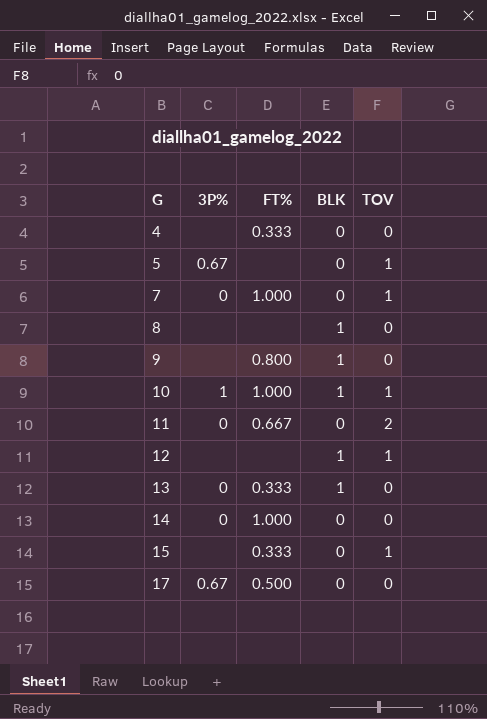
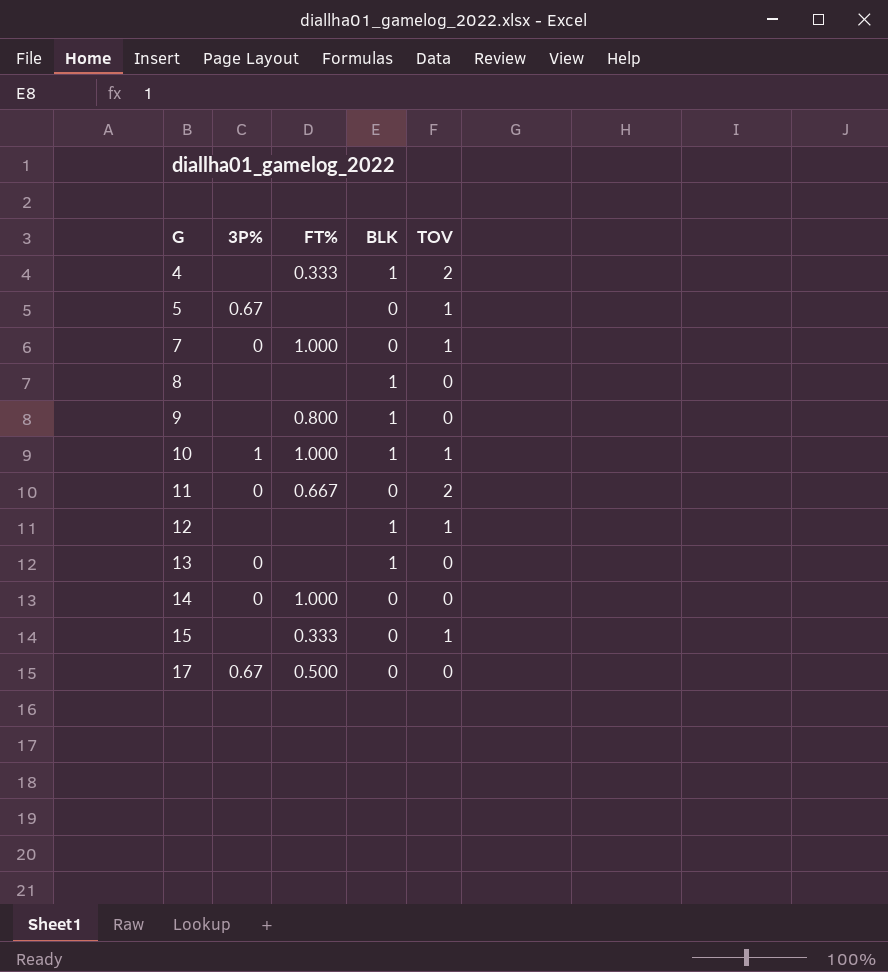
4 | BLK: 0 -> 1
4 | TOV: 0 -> 2
13 | FT%: 0.333 -> none

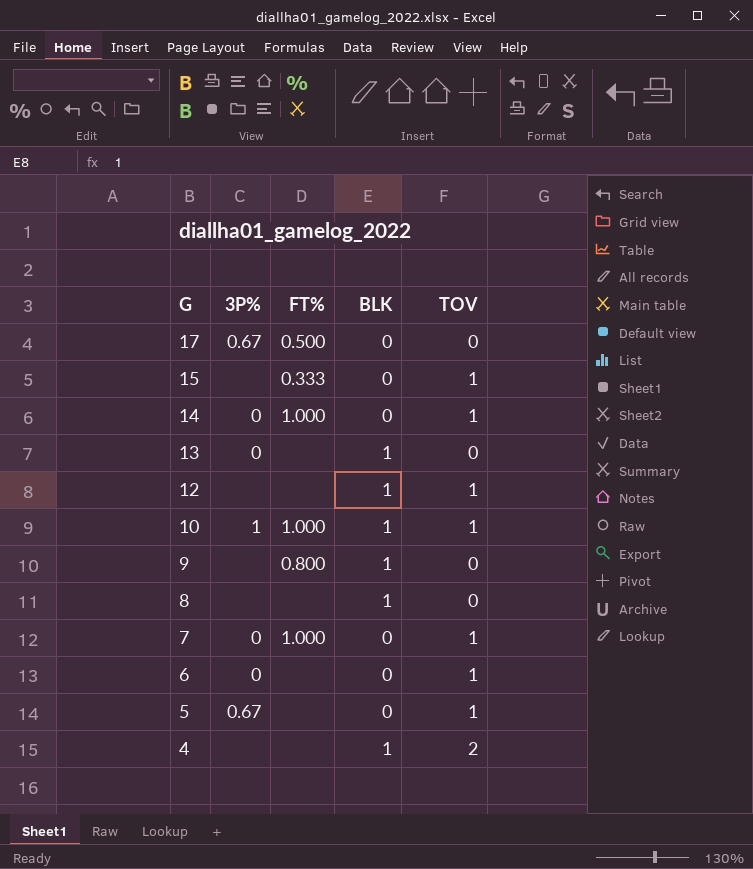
row order: G ascending -> G descending
row 11: 0 | 0.667 | 0 | 2 -> none
14 | TOV: 0 -> 1
row 6: none -> 0 | none | 0 | 1
4 | FT%: 0.333 -> none

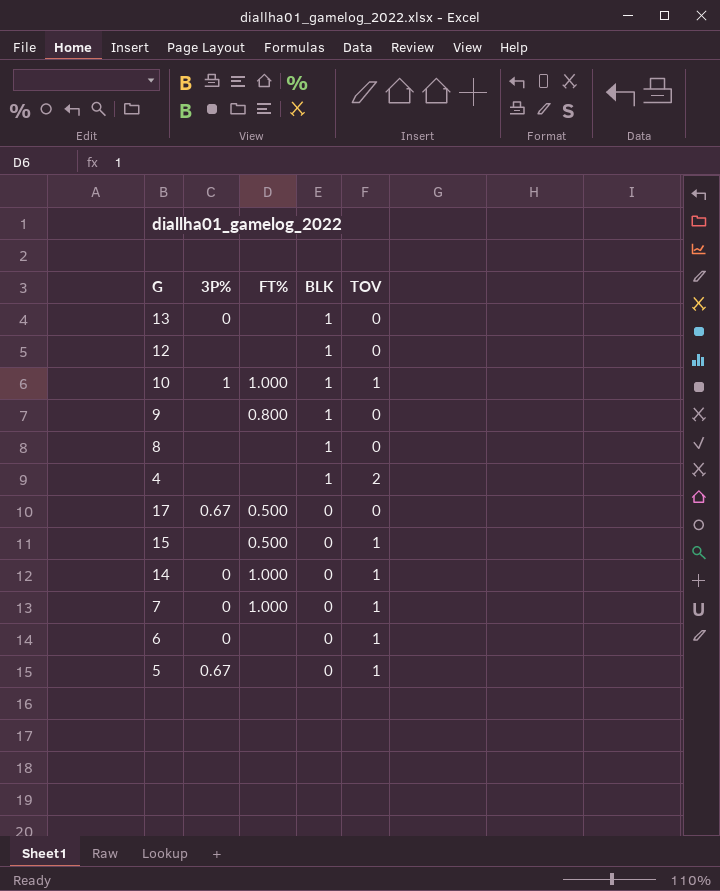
row order: G descending -> BLK descending
12 | TOV: 1 -> 0
15 | FT%: 0.333 -> 0.500

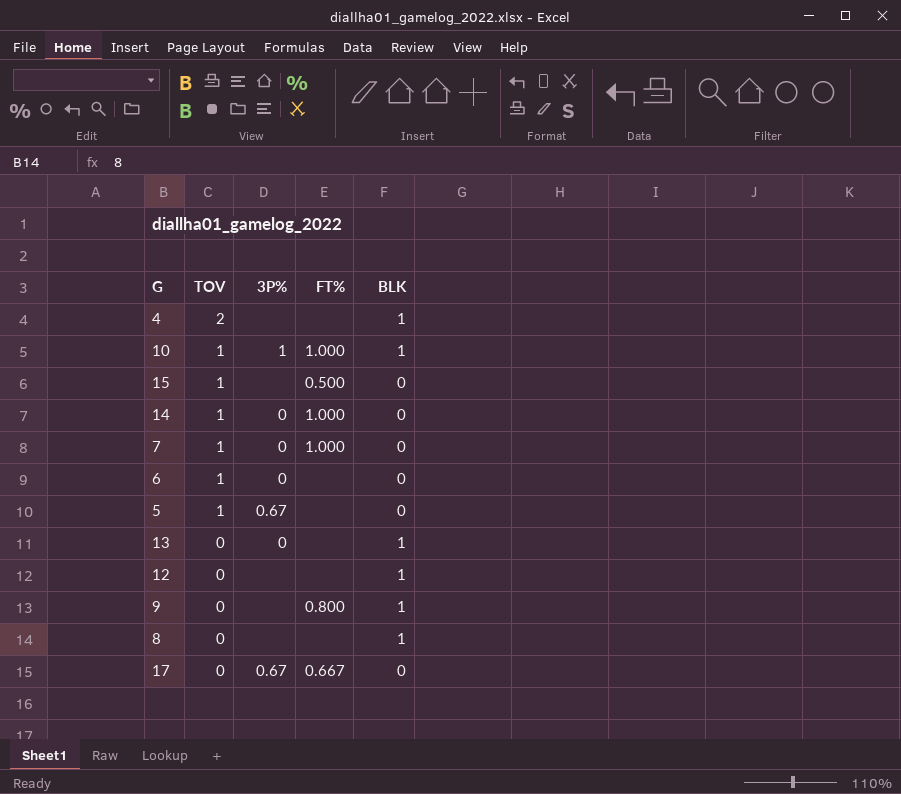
row order: BLK descending -> TOV descending
column TOV | position: 5 -> 2
17 | FT%: 0.500 -> 0.667

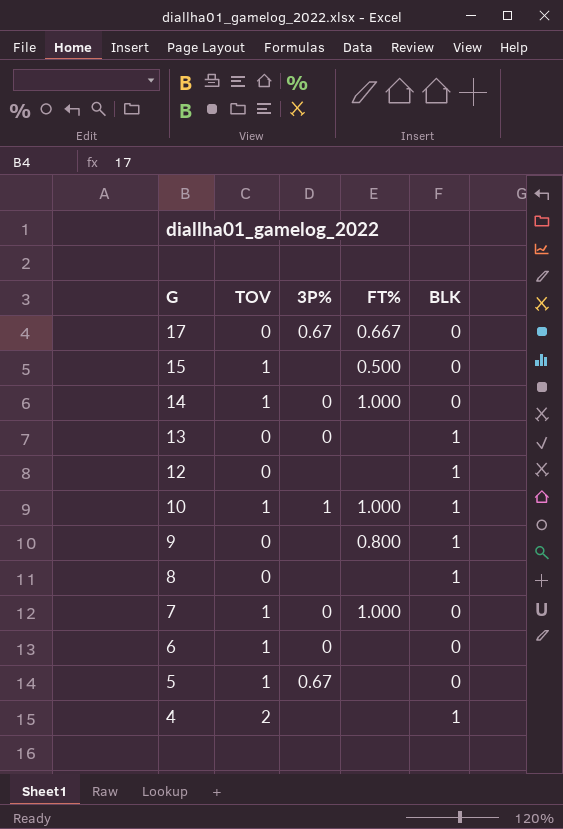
row order: TOV descending -> G descending

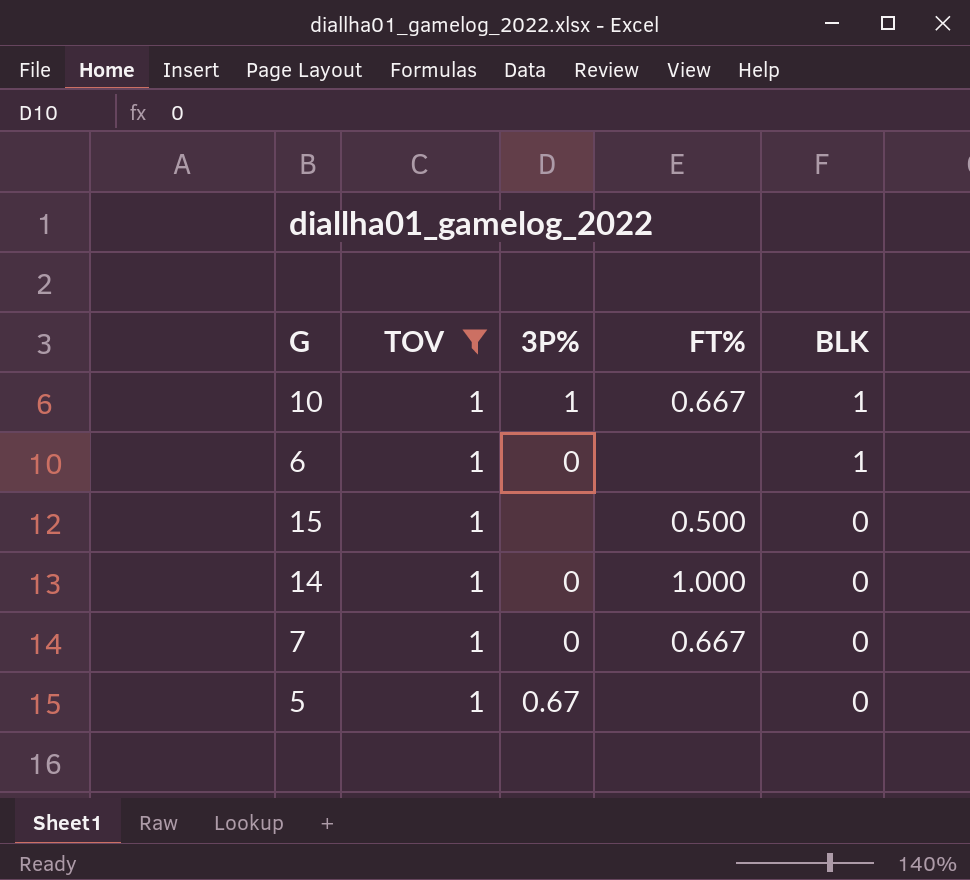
filter: none -> TOV = 1
row order: G descending -> BLK descending
10 | FT%: 1.000 -> 0.667
6 | BLK: 0 -> 1
7 | FT%: 1.000 -> 0.667

